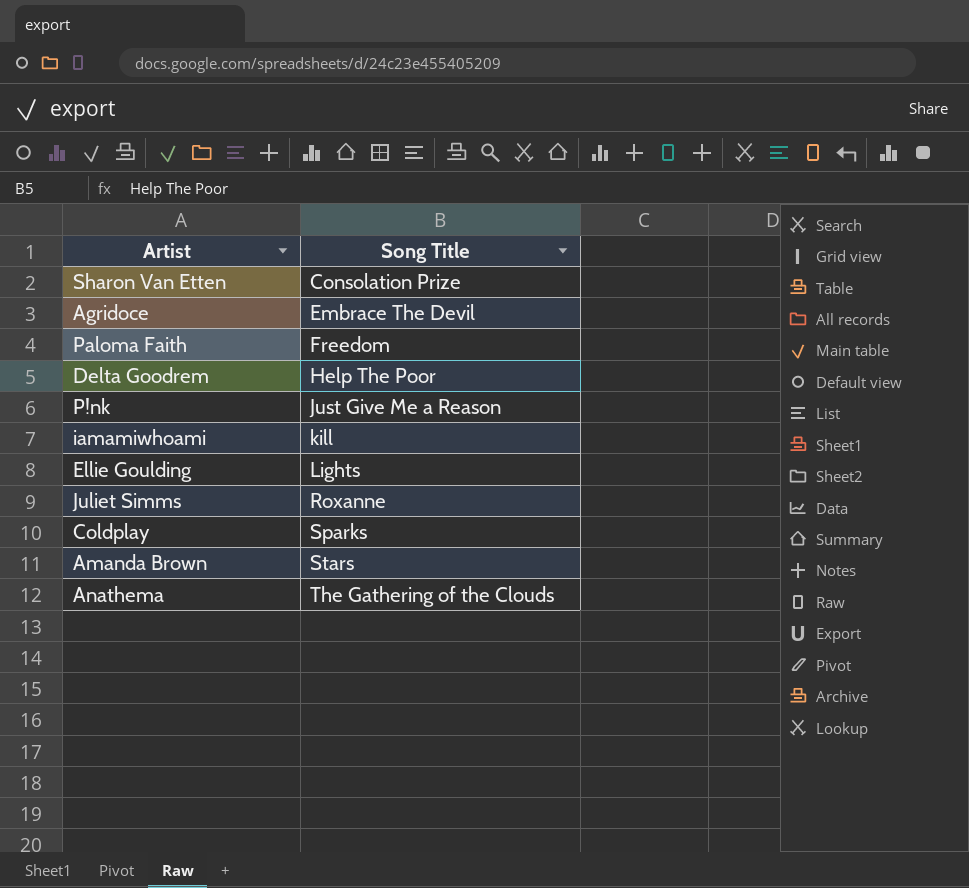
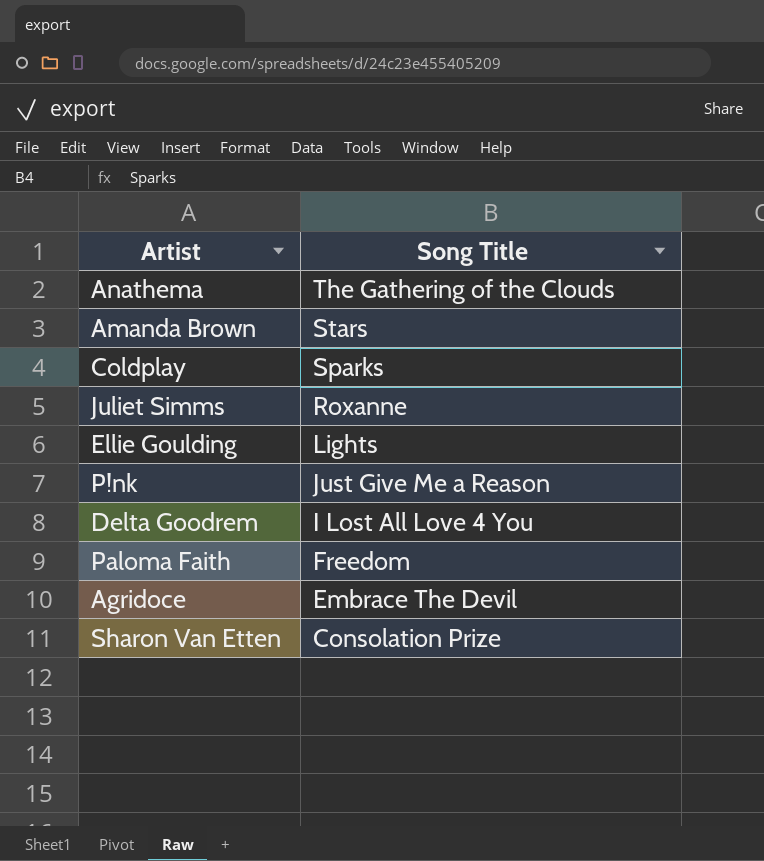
row order: Song Title ascending -> Song Title descending
row iamamiwhoami: kill -> none
Delta Goodrem | Song Title: Help The Poor -> I Lost All Love 4 You

